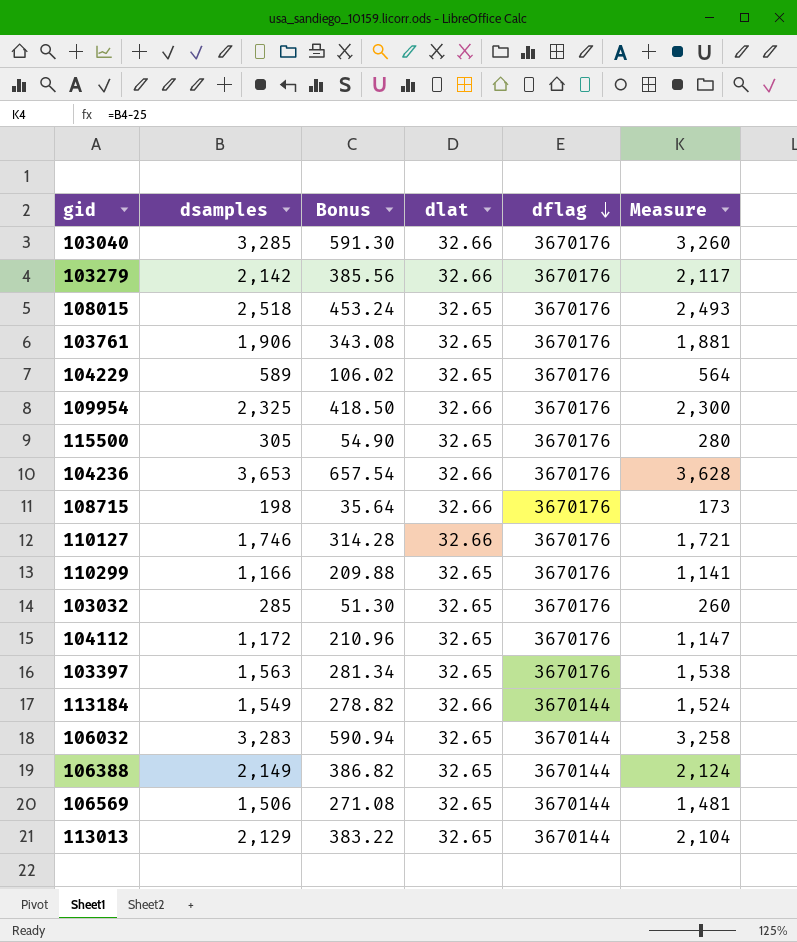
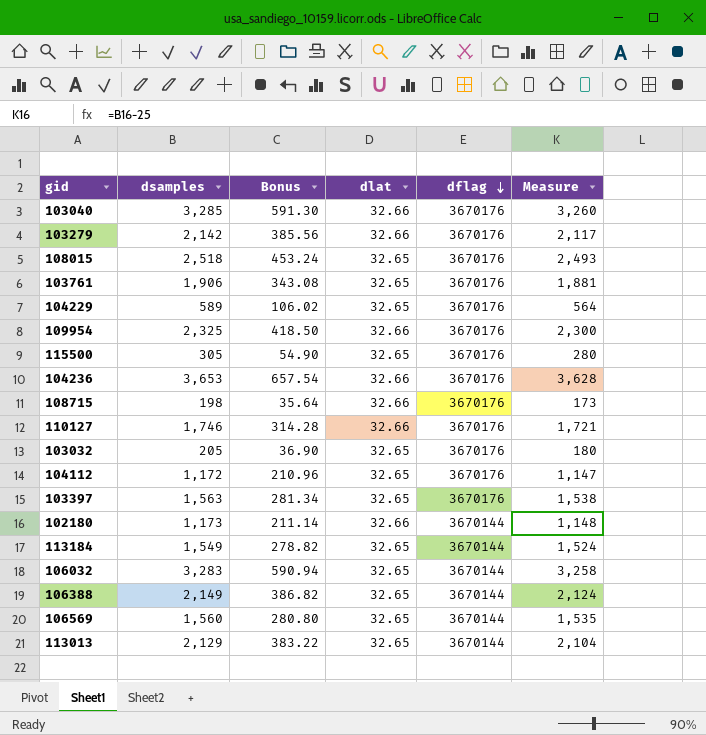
row 110299: 1,166 | 209.88 | 32.65 | 3670176 | 1,141 -> none
103032 | dsamples: 285 -> 205
103032 | Bonus: 51.30 -> 36.90
103032 | Measure: 260 -> 180
row 102180: none -> 1,173 | 211.14 | 32.66 | 3670144 | 1,148
113184 | dlat: 32.66 -> 32.65
106569 | dsamples: 1,506 -> 1,560
106569 | Bonus: 271.08 -> 280.80
106569 | Measure: 1,481 -> 1,535

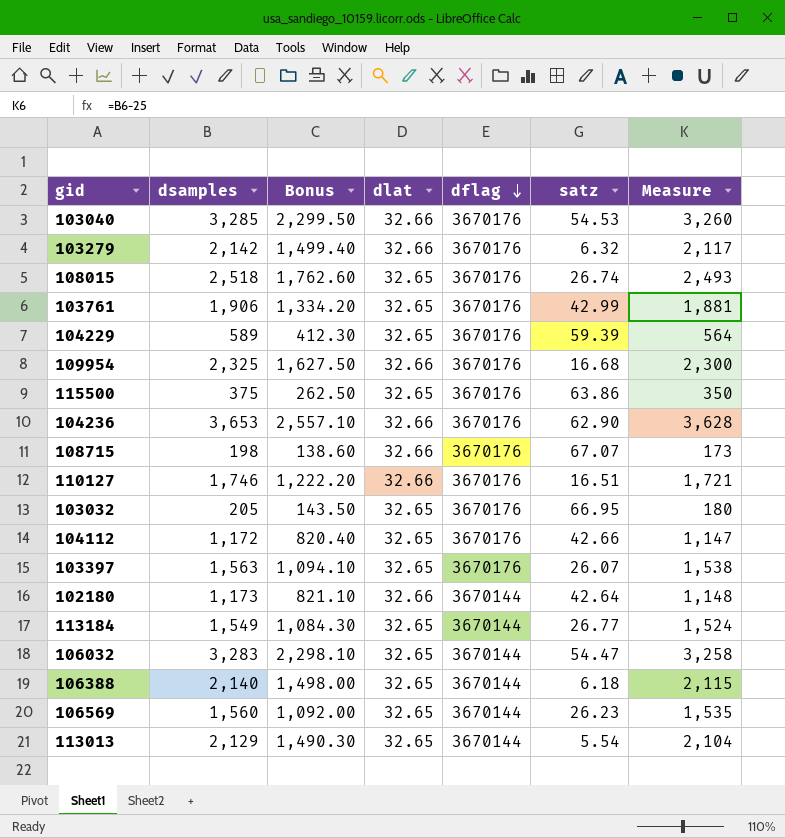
column Bonus | formula: [dsamples] * 0.18 -> [dsamples] * 0.7
column satz | position: none -> 6
115500 | dsamples: 305 -> 375
115500 | Measure: 280 -> 350
106388 | dsamples: 2,149 -> 2,140
106388 | Measure: 2,124 -> 2,115

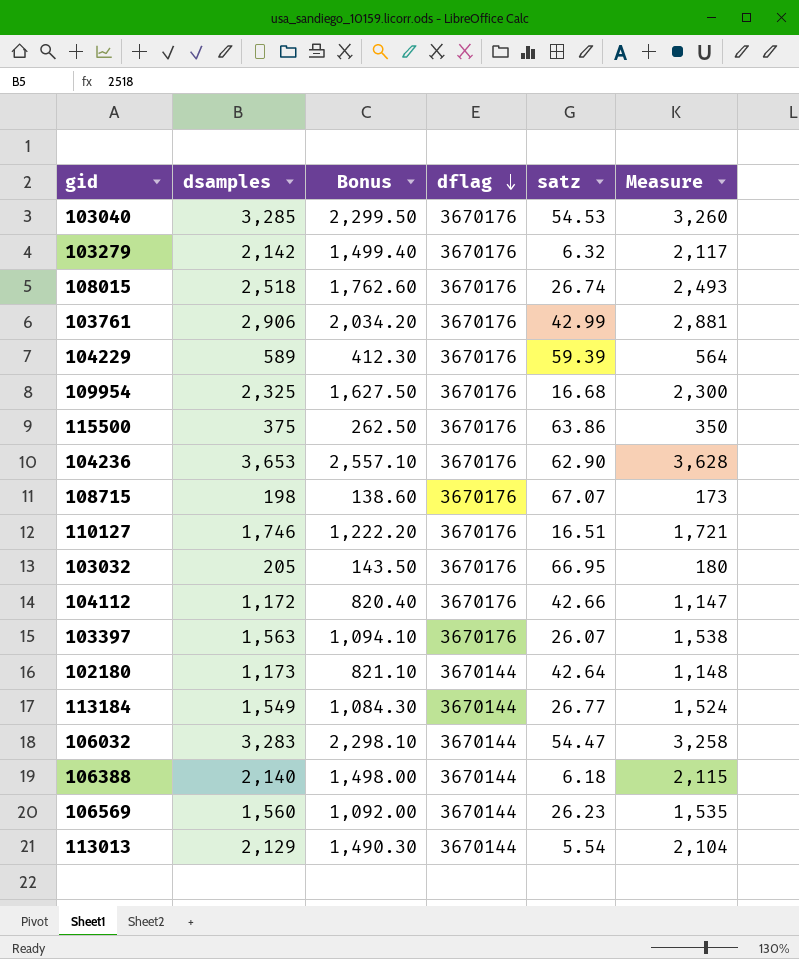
column dlat | position: 4 -> none
103761 | dsamples: 1,906 -> 2,906
103761 | Bonus: 1,334.20 -> 2,034.20
103761 | Measure: 1,881 -> 2,881

